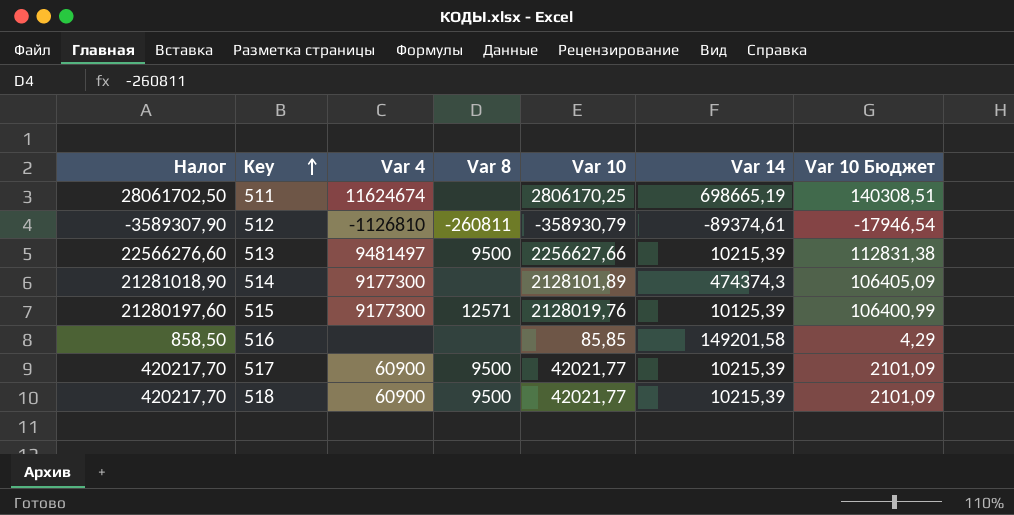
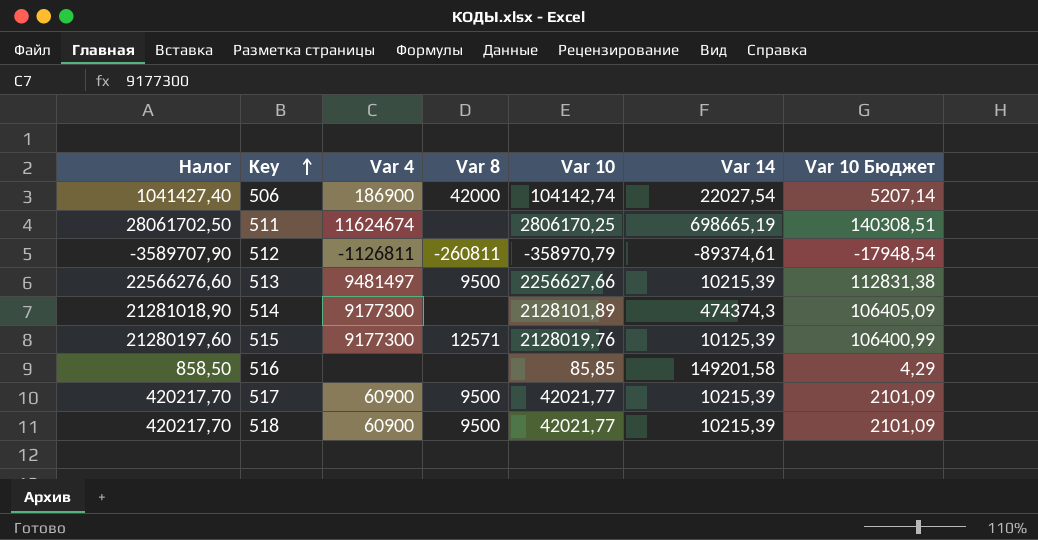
row 506: none -> 1041427,40 | 186900 | 42000 | 104142,74 | 22027,54 | 5207,14
512 | Налог: -3589307,90 -> -3589707,90
512 | Var 4: -1126810 -> -1126811
512 | Var 10: -358930,79 -> -358970,79
512 | Var 10 Бюджет: -17946,54 -> -17948,54

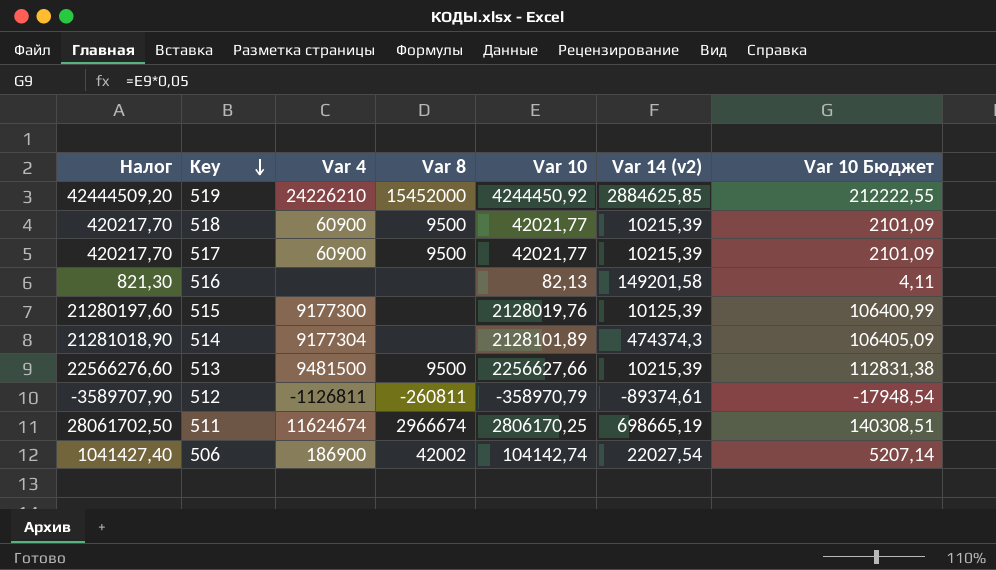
row order: Key ascending -> Key descending
column name: Var 14 -> Var 14 (v2)
row 519: none -> 42444509,20 | 24226210 | 15452000 | 4244450,92 | 2884625,85 | 212222,55
516 | Налог: 858,50 -> 821,30
516 | Var 10: 85,85 -> 82,13
516 | Var 10 Бюджет: 4,29 -> 4,11
515 | Var 8: 12571 -> none
514 | Var 4: 9177300 -> 9177304
513 | Var 4: 9481497 -> 9481500
511 | Var 8: none -> 2966674
506 | Var 8: 42000 -> 42002

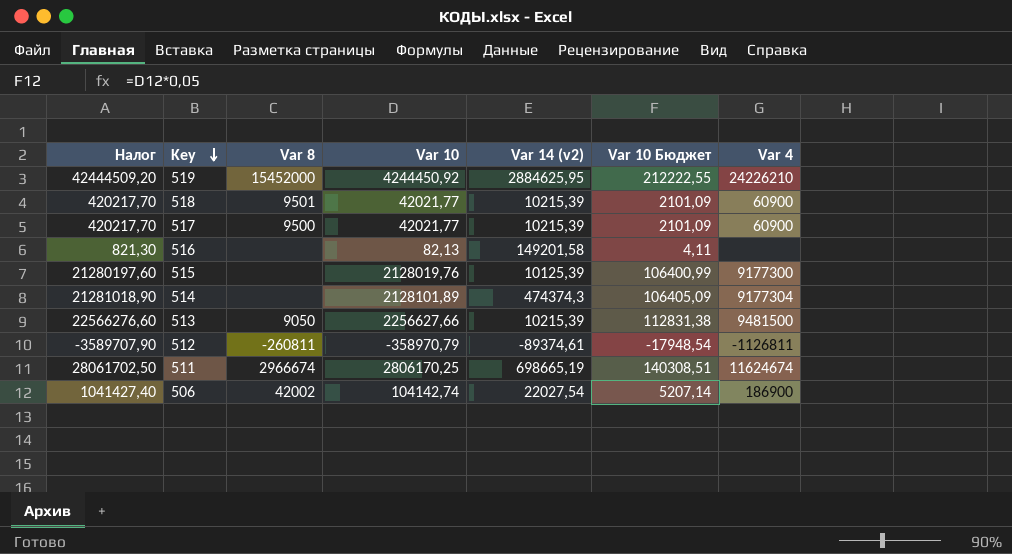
column Var 4 | position: 3 -> 7
519 | Var 14 (v2): 2884625,85 -> 2884625,95
518 | Var 8: 9500 -> 9501
513 | Var 8: 9500 -> 9050

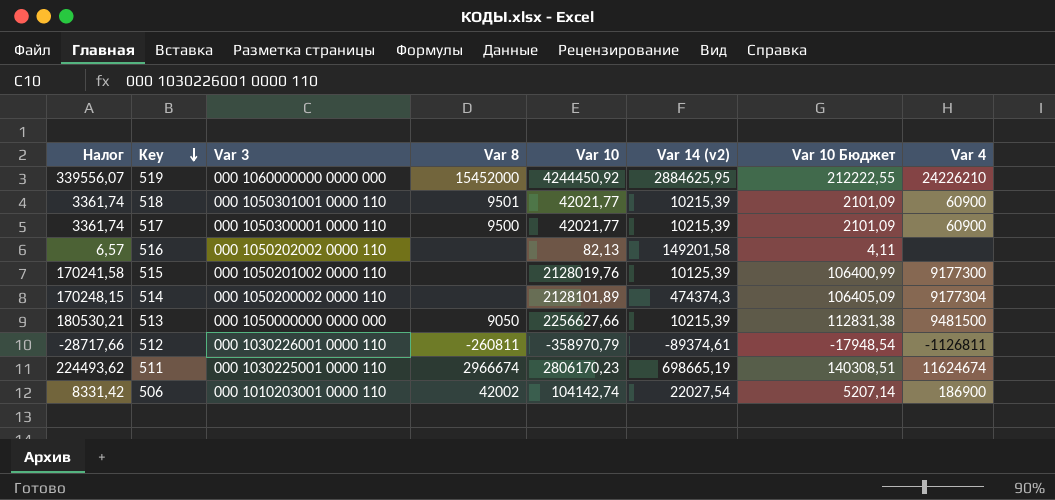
column Налог | formula: [Var 10] * 10 -> [Var 10] * 0,08
column Var 3 | position: none -> 3
511 | Var 10: 2806170,25 -> 2806170,23

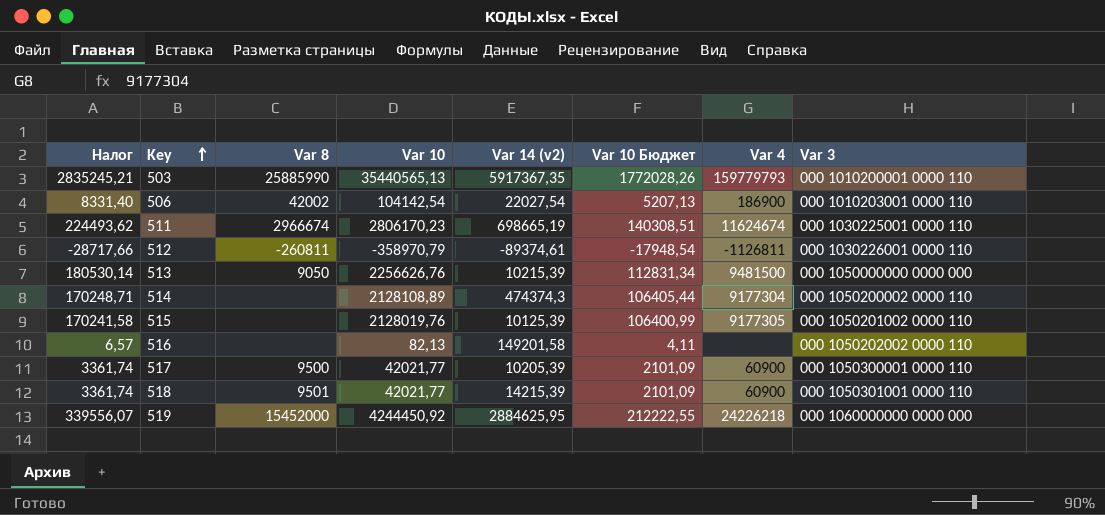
row order: Key descending -> Key ascending
column Var 3 | position: 3 -> 8
row 503: none -> 2835245,21 | 25885990 | 35440565,13 | 5917367,35 | 1772028,26 | 159779793 | 000 1010200001 0000 110
506 | Налог: 8331,42 -> 8331,40
506 | Var 10: 104142,74 -> 104142,54
506 | Var 10 Бюджет: 5207,14 -> 5207,13
513 | Налог: 180530,21 -> 180530,14
513 | Var 10: 2256627,66 -> 2256626,76
513 | Var 10 Бюджет: 112831,38 -> 112831,34
514 | Налог: 170248,15 -> 170248,71
514 | Var 10: 2128101,89 -> 2128108,89
514 | Var 10 Бюджет: 106405,09 -> 106405,44
515 | Var 4: 9177300 -> 9177305
517 | Var 14 (v2): 10215,39 -> 10205,39
518 | Var 14 (v2): 10215,39 -> 14215,39
519 | Var 4: 24226210 -> 24226218

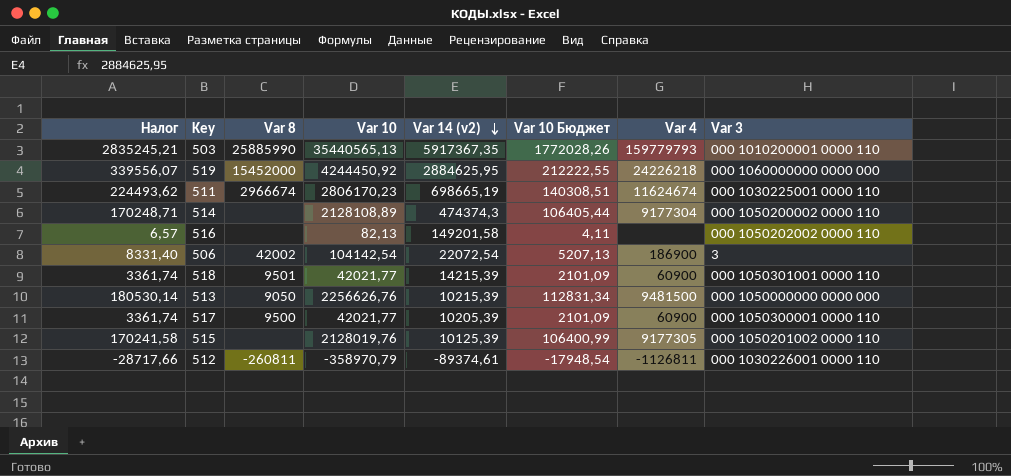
row order: Key ascending -> Var 14 (v2) descending
506 | Var 14 (v2): 22027,54 -> 22072,54
506 | Var 3: 000 1010203001 0000 110 -> 3

